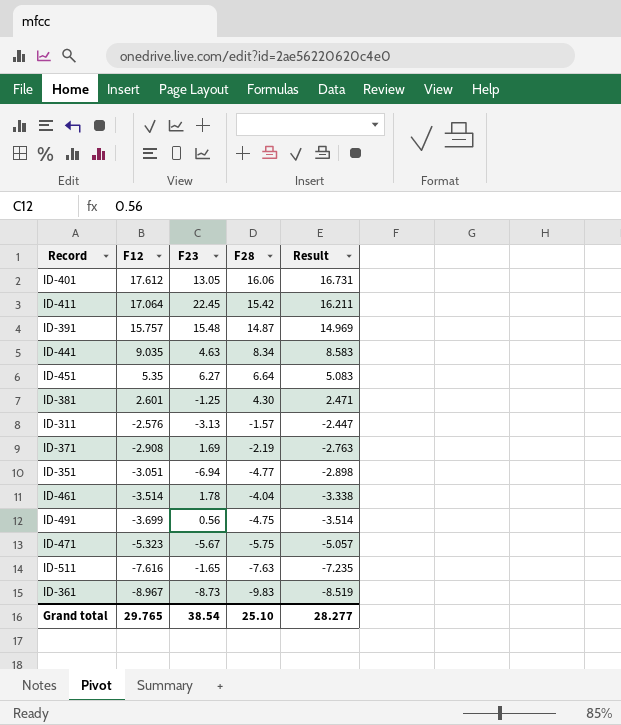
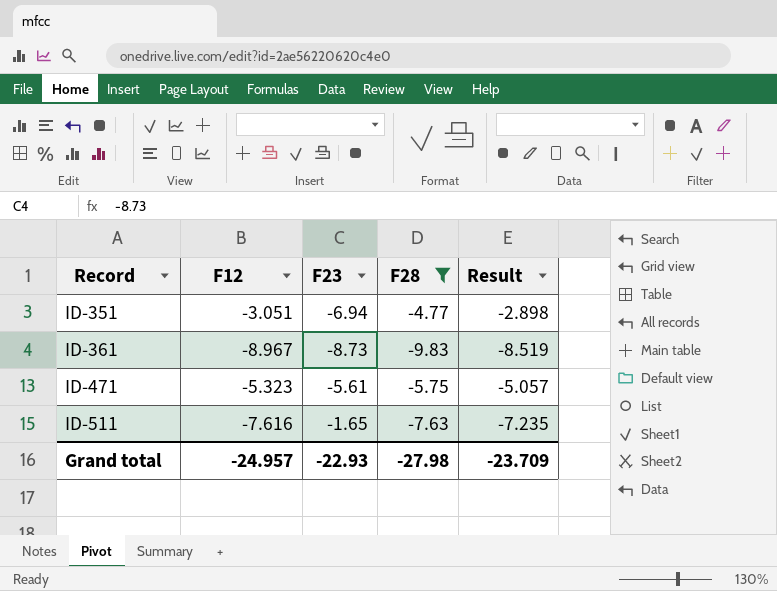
filter: none -> F28 <= -4.77
row order: F12 descending -> Record ascending
ID-471 | F23: -5.67 -> -5.61
Grand total | F12: 29.765 -> -24.957
Grand total | F23: 38.54 -> -22.93
Grand total | F28: 25.10 -> -27.98
Grand total | Result: 28.277 -> -23.709

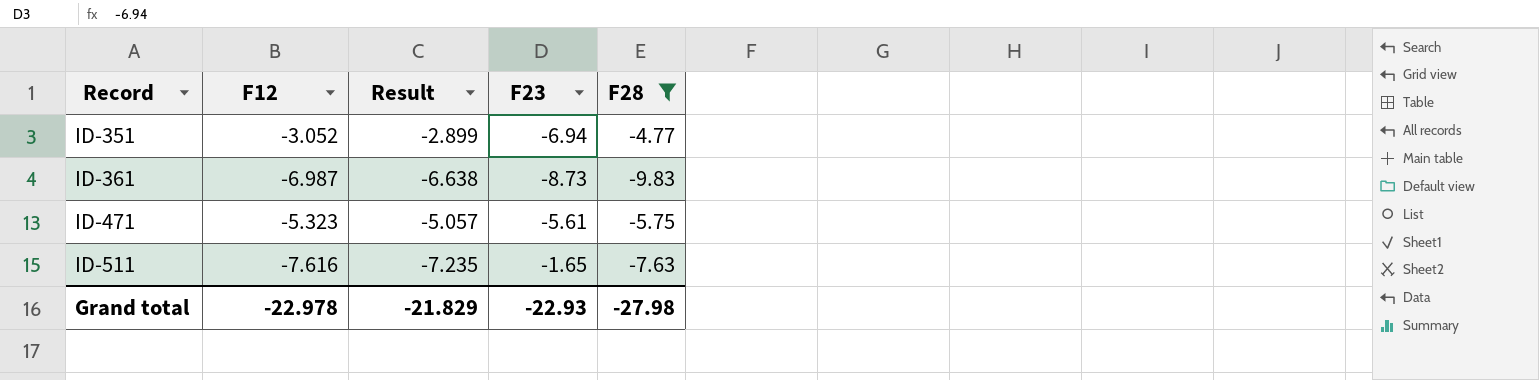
column Result | position: 5 -> 3
ID-351 | F12: -3.051 -> -3.052
ID-351 | Result: -2.898 -> -2.899
ID-361 | F12: -8.967 -> -6.987
ID-361 | Result: -8.519 -> -6.638
Grand total | F12: -24.957 -> -22.978
Grand total | Result: -23.709 -> -21.829

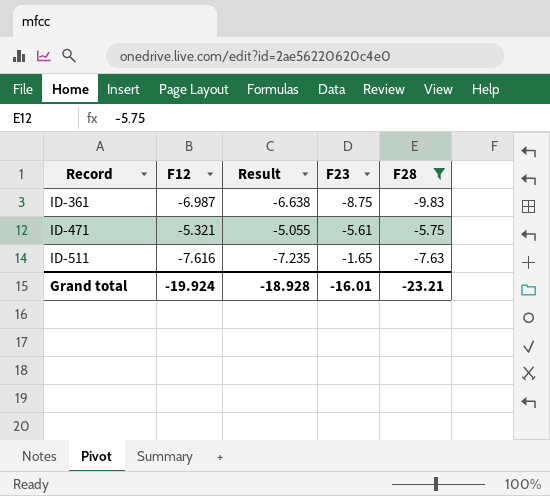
row ID-351: -3.052 | -2.899 | -6.94 | -4.77 -> none
ID-361 | F23: -8.73 -> -8.75
ID-471 | F12: -5.323 -> -5.321
ID-471 | Result: -5.057 -> -5.055
Grand total | F12: -22.978 -> -19.924
Grand total | Result: -21.829 -> -18.928
Grand total | F23: -22.93 -> -16.01
Grand total | F28: -27.98 -> -23.21

